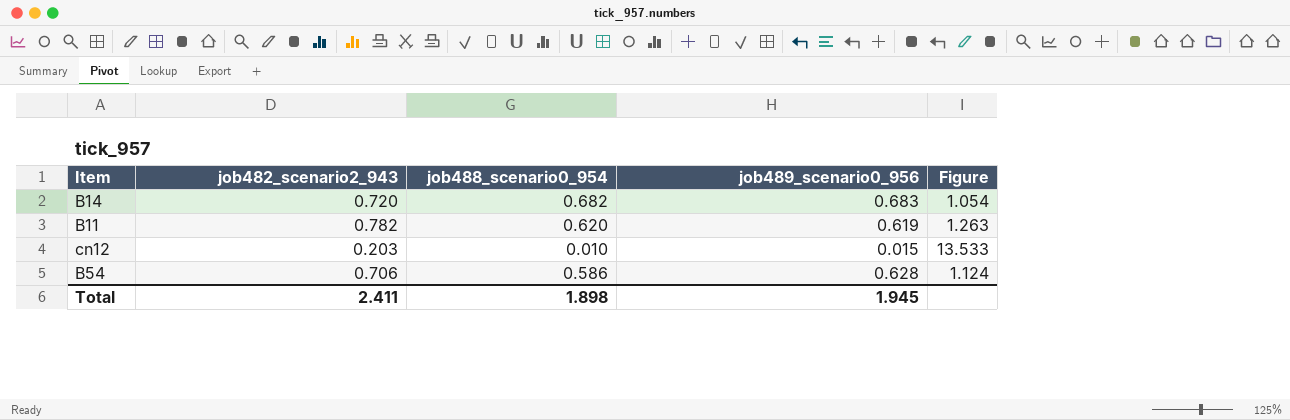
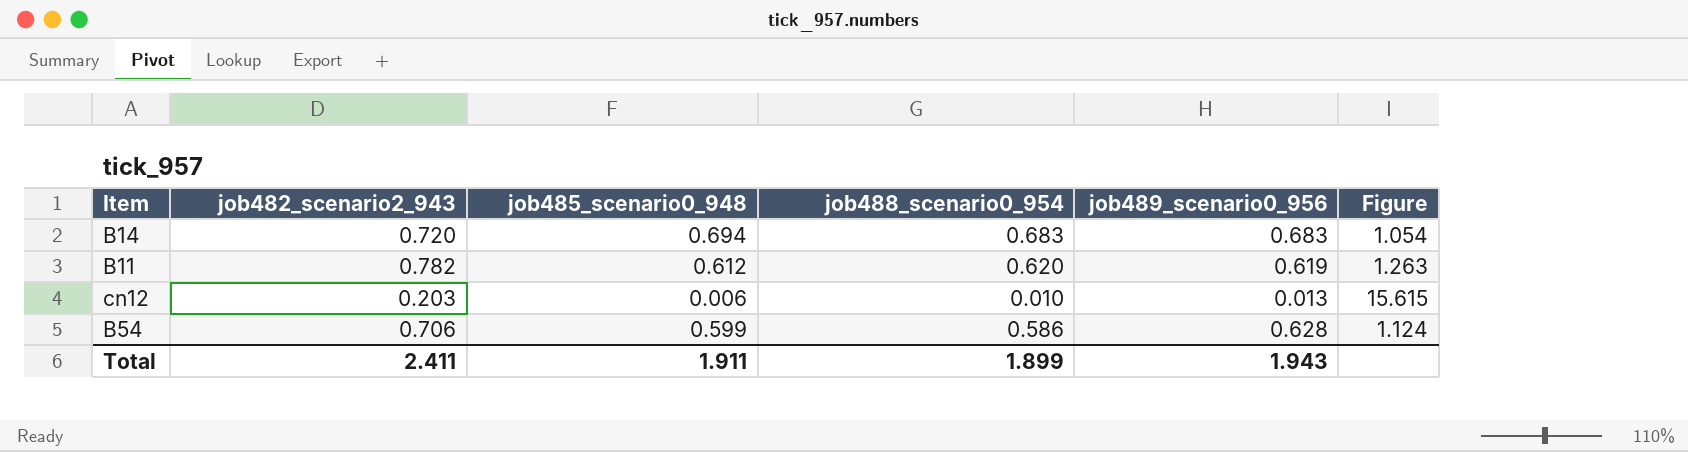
column job485_scenario0_948 | position: none -> 3
B14 | job488_scenario0_954: 0.682 -> 0.683
cn12 | job489_scenario0_956: 0.015 -> 0.013
cn12 | Figure: 13.533 -> 15.615
Total | job488_scenario0_954: 1.898 -> 1.899
Total | job489_scenario0_956: 1.945 -> 1.943

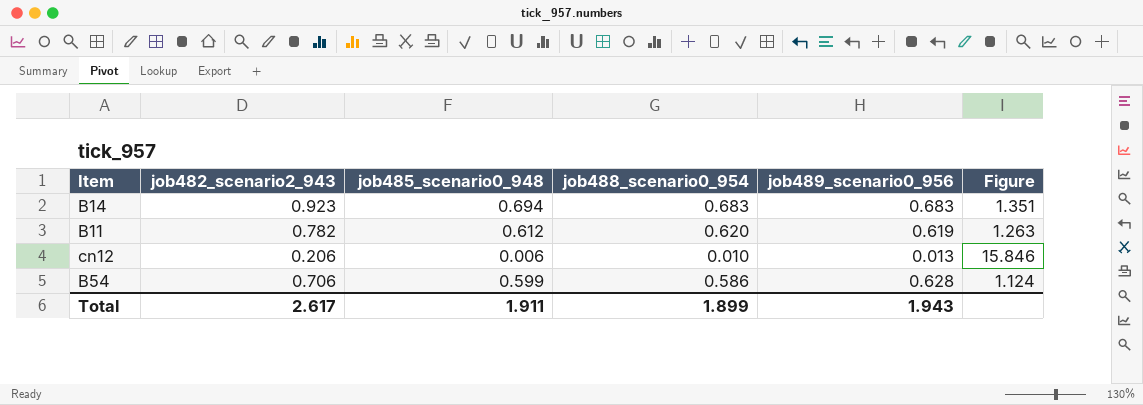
B14 | job482_scenario2_943: 0.720 -> 0.923
B14 | Figure: 1.054 -> 1.351
cn12 | job482_scenario2_943: 0.203 -> 0.206
cn12 | Figure: 15.615 -> 15.846
Total | job482_scenario2_943: 2.411 -> 2.617

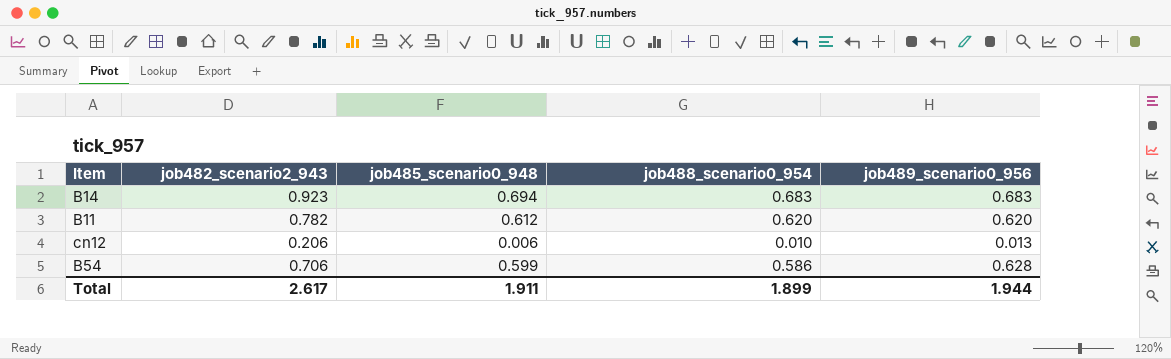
column Figure | formula: [job482_scenario2_943] / [job489_scenario0_956] -> none
B11 | job489_scenario0_956: 0.619 -> 0.620
Total | job489_scenario0_956: 1.943 -> 1.944

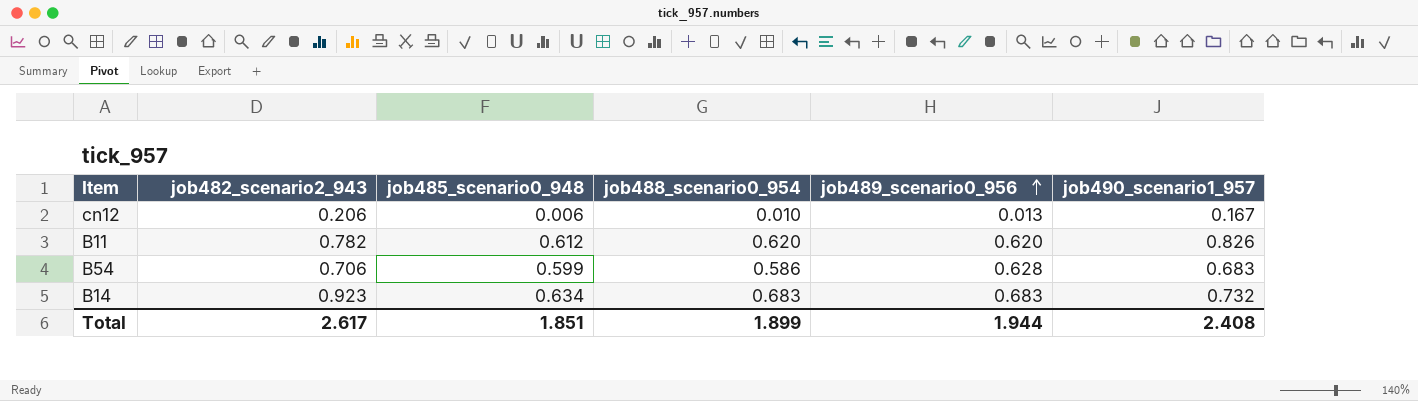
row order: none -> job489_scenario0_956 ascending
column job490_scenario1_957 | position: none -> 6
B14 | job485_scenario0_948: 0.694 -> 0.634
Total | job485_scenario0_948: 1.911 -> 1.851

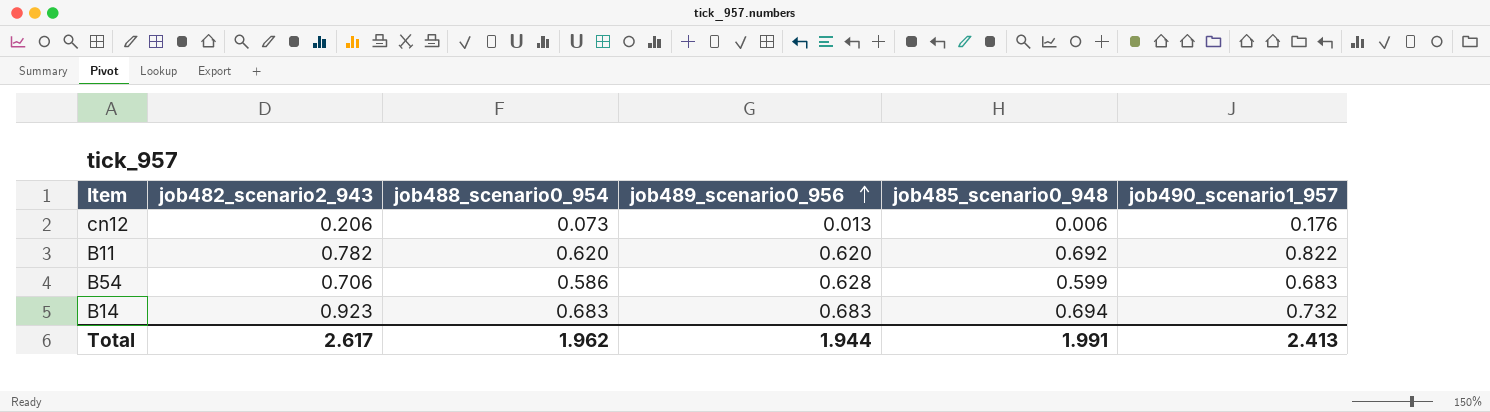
column job485_scenario0_948 | position: 3 -> 5
cn12 | job488_scenario0_954: 0.010 -> 0.073
cn12 | job490_scenario1_957: 0.167 -> 0.176
B11 | job485_scenario0_948: 0.612 -> 0.692
B11 | job490_scenario1_957: 0.826 -> 0.822
B14 | job485_scenario0_948: 0.634 -> 0.694
Total | job488_scenario0_954: 1.899 -> 1.962
Total | job485_scenario0_948: 1.851 -> 1.991
Total | job490_scenario1_957: 2.408 -> 2.413

